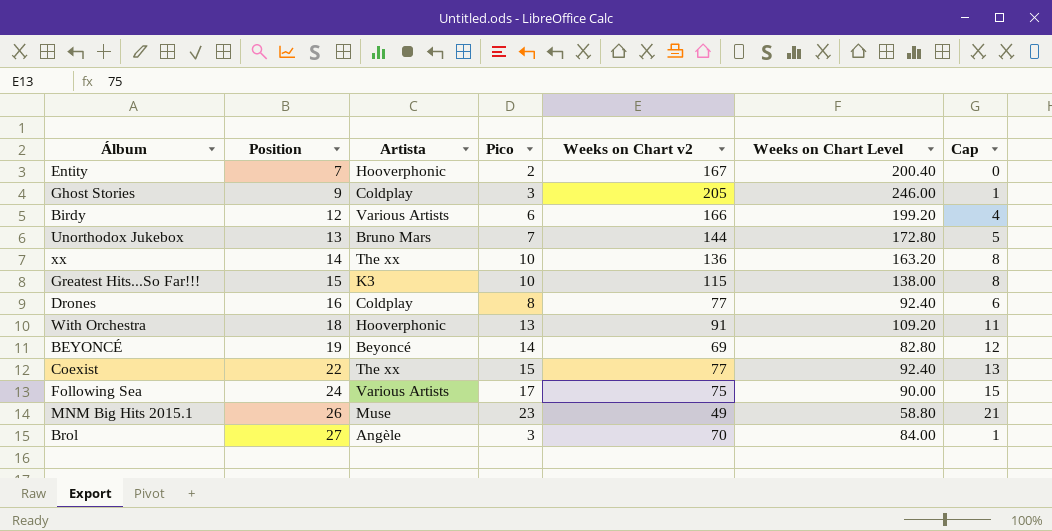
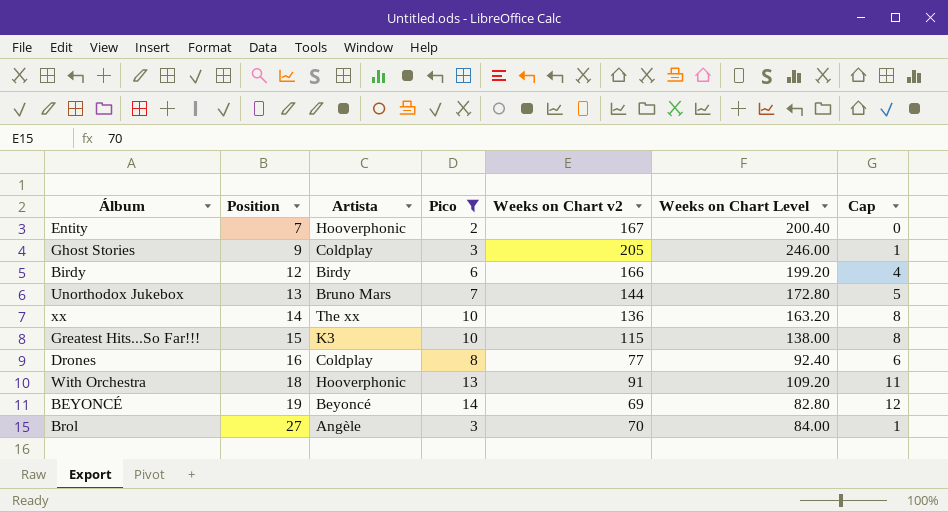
filter: none -> Pico <= 14
Birdy | Artista: Various Artists -> Birdy

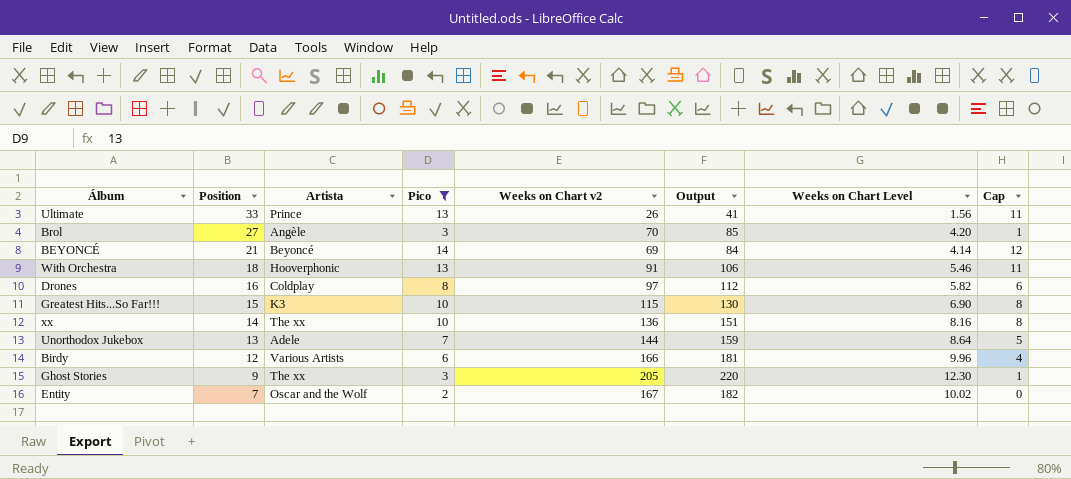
row order: Position ascending -> Position descending
column Output | formula: none -> [Weeks on Chart v2] + 15
column Weeks on Chart Level | formula: [Weeks on Chart v2] * 1.2 -> [Weeks on Chart v2] * 0.06
row Ultimate: none -> 33 | Prince | 13 | 26 | 41 | 1.56 | 11
BEYONCÉ | Position: 19 -> 21
Drones | Weeks on Chart v2: 77 -> 97
Unorthodox Jukebox | Artista: Bruno Mars -> Adele
Birdy | Artista: Birdy -> Various Artists
Ghost Stories | Artista: Coldplay -> The xx
Entity | Artista: Hooverphonic -> Oscar and the Wolf

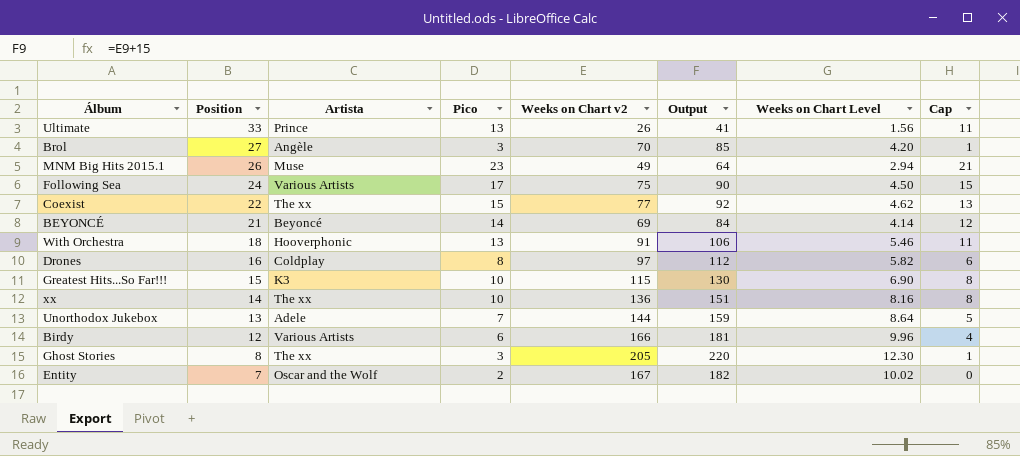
filter: Pico <= 14 -> none
Ghost Stories | Position: 9 -> 8

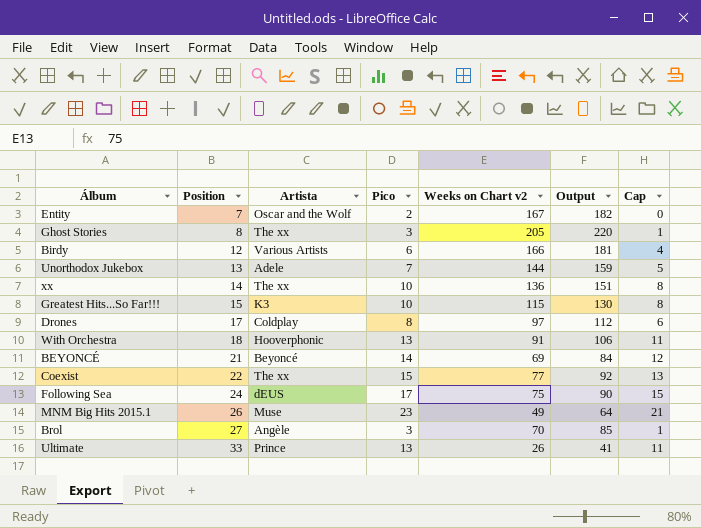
row order: Position descending -> Position ascending
column Weeks on Chart Level | formula: [Weeks on Chart v2] * 0.06 -> none
Drones | Position: 16 -> 17
Following Sea | Artista: Various Artists -> dEUS

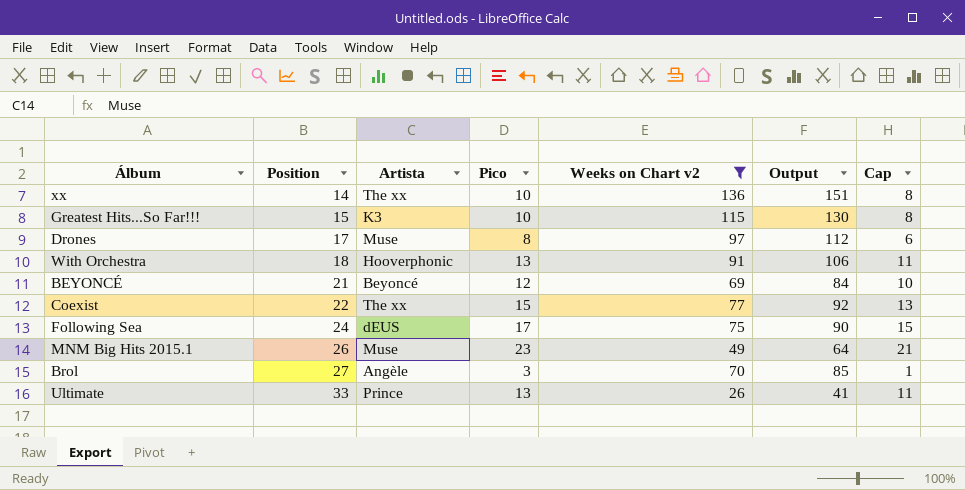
filter: none -> Weeks on Chart v2 <= 136
Drones | Artista: Coldplay -> Muse
BEYONCÉ | Pico: 14 -> 12
BEYONCÉ | Cap: 12 -> 10

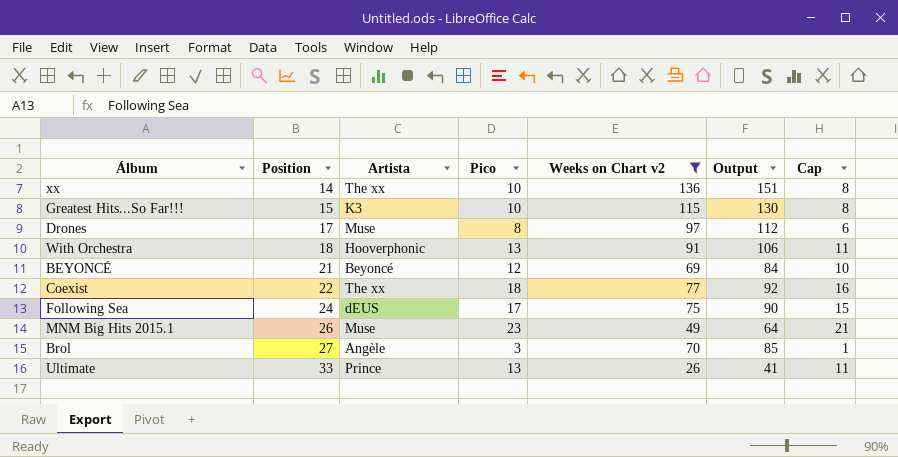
Coexist | Pico: 15 -> 18
Coexist | Cap: 13 -> 16

